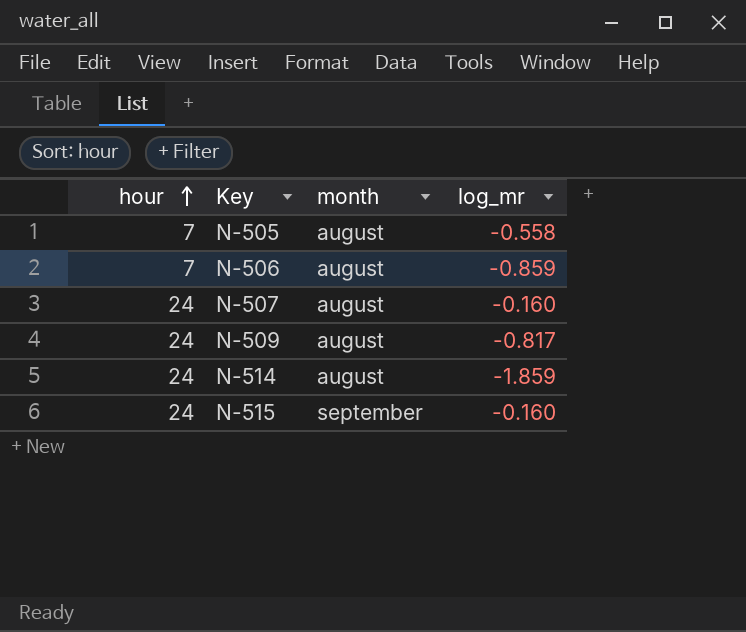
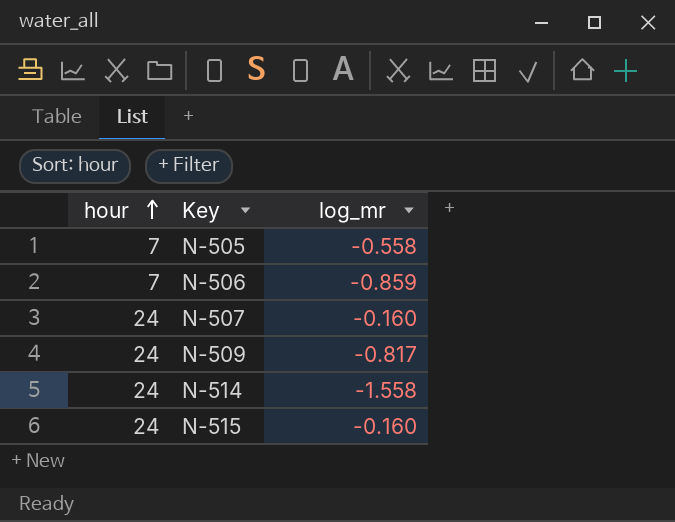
column month | position: 3 -> none
N-514 | log_mr: -1.859 -> -1.558

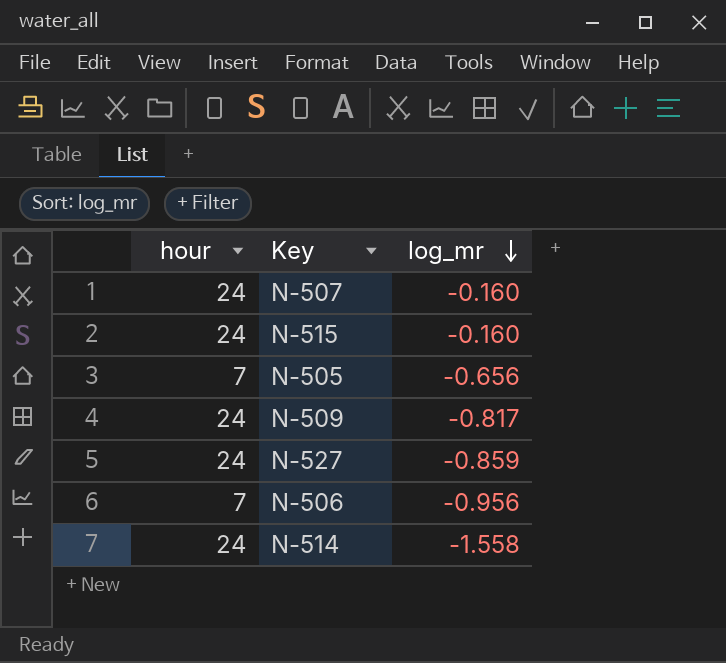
row order: hour ascending -> log_mr descending
N-505 | log_mr: -0.558 -> -0.656
row N-527: none -> 24 | -0.859
N-506 | log_mr: -0.859 -> -0.956

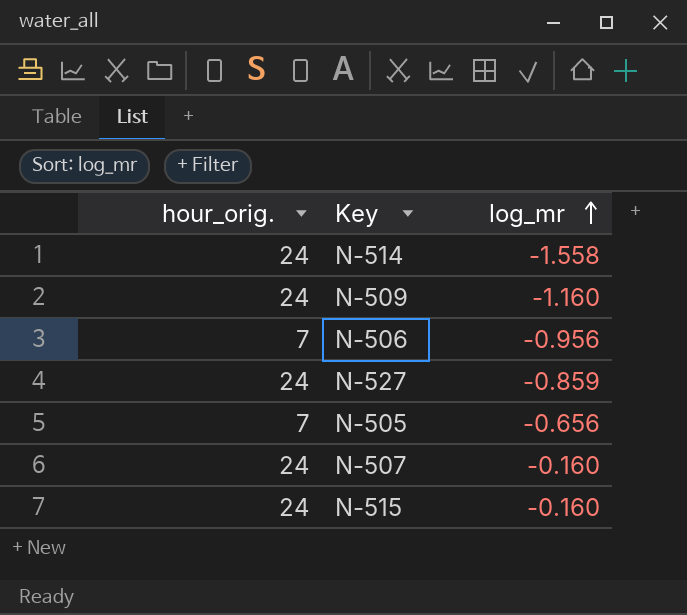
row order: log_mr descending -> log_mr ascending
column name: hour -> hour_orig.
N-509 | log_mr: -0.817 -> -1.160

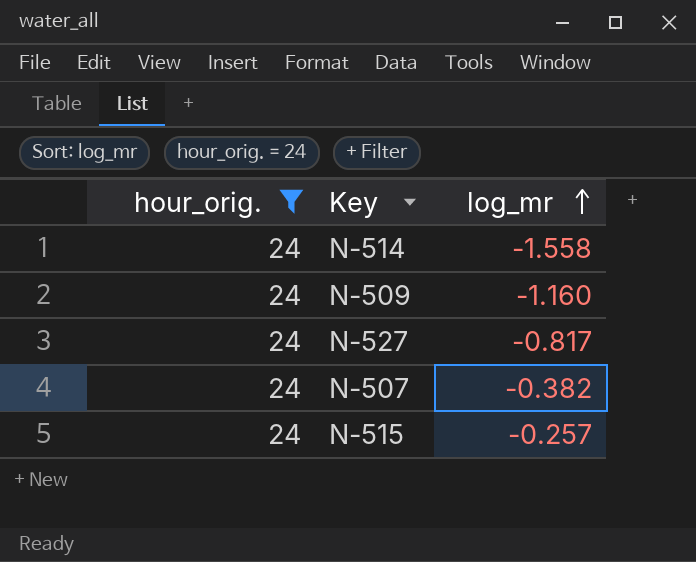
filter: none -> hour_orig. = 24
N-527 | log_mr: -0.859 -> -0.817
N-507 | log_mr: -0.160 -> -0.382
N-515 | log_mr: -0.160 -> -0.257

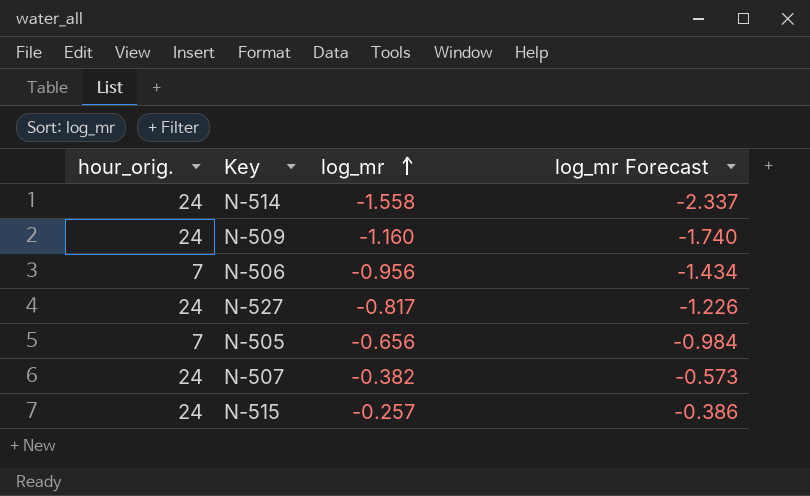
filter: hour_orig. = 24 -> none
column log_mr Forecast | formula: none -> [log_mr] * 1.5

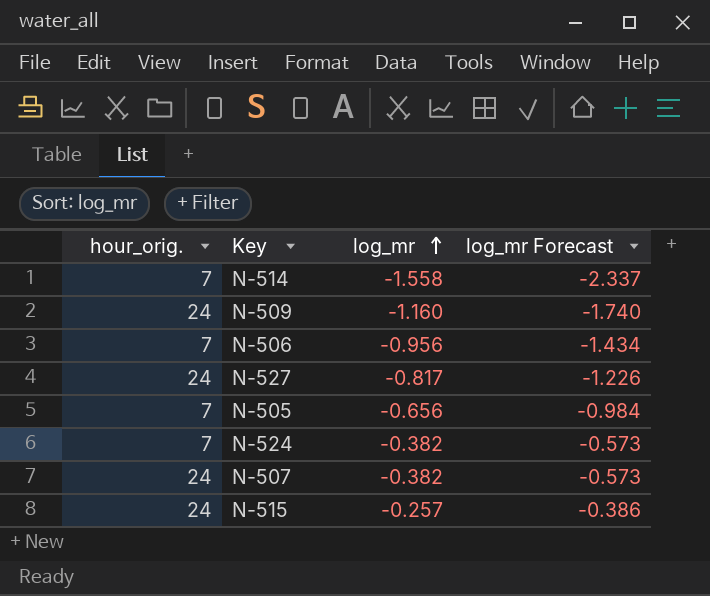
N-514 | hour_orig.: 24 -> 7
row N-524: none -> 7 | -0.382 | -0.573

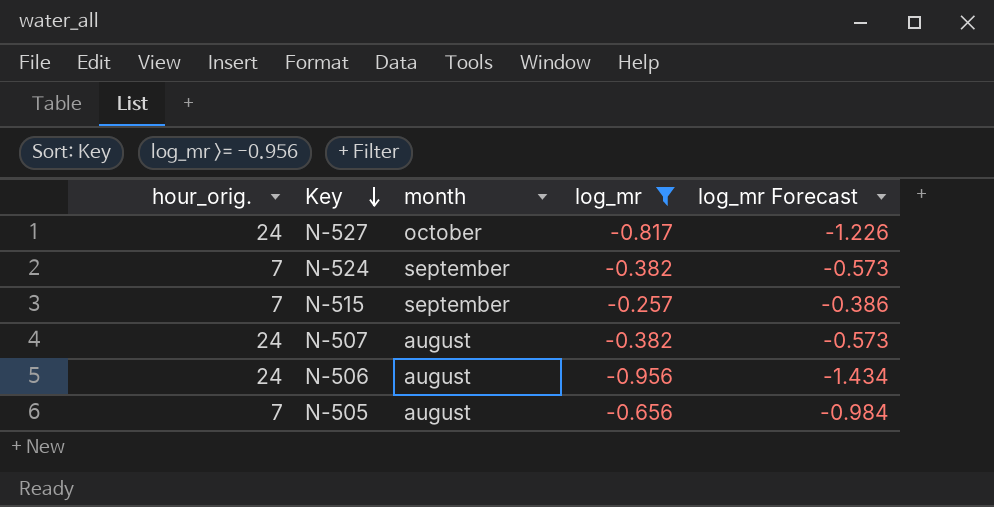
filter: none -> log_mr >= -0.956
row order: log_mr ascending -> Key descending
column month | position: none -> 3
N-515 | hour_orig.: 24 -> 7
N-506 | hour_orig.: 7 -> 24

